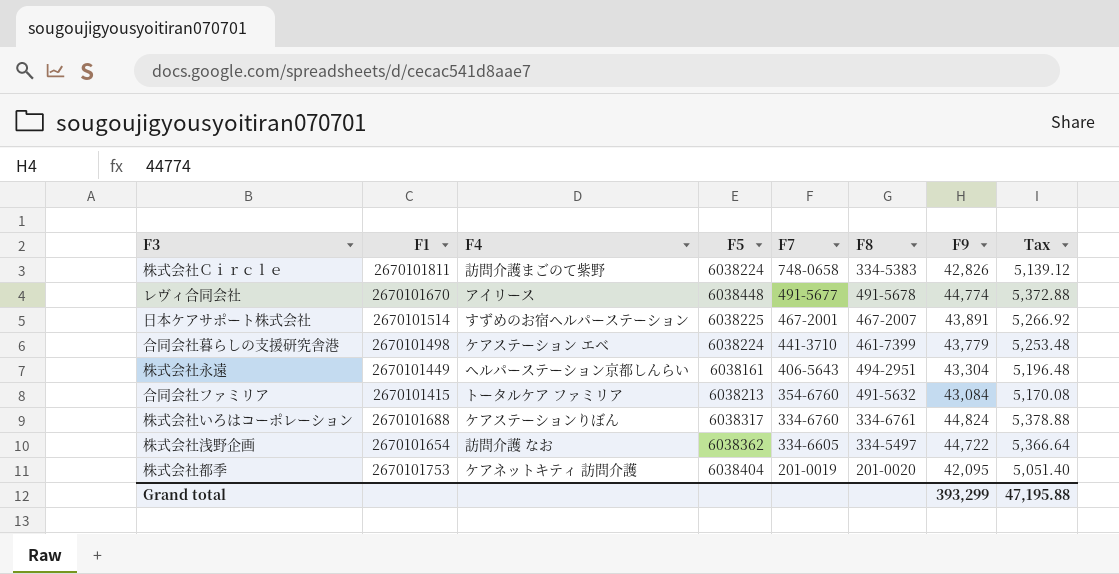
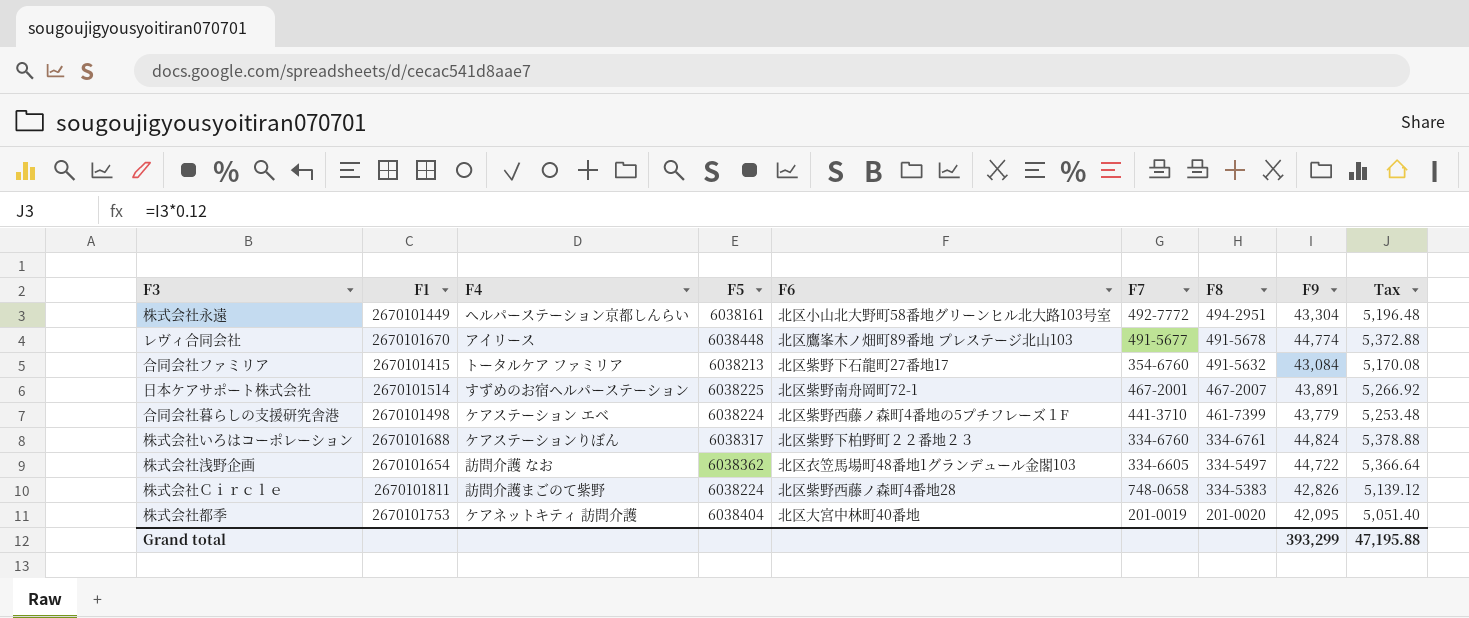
row order: F7 descending -> F8 descending
column F6 | position: none -> 5
株式会社永遠 | F7: 406-5643 -> 492-7772

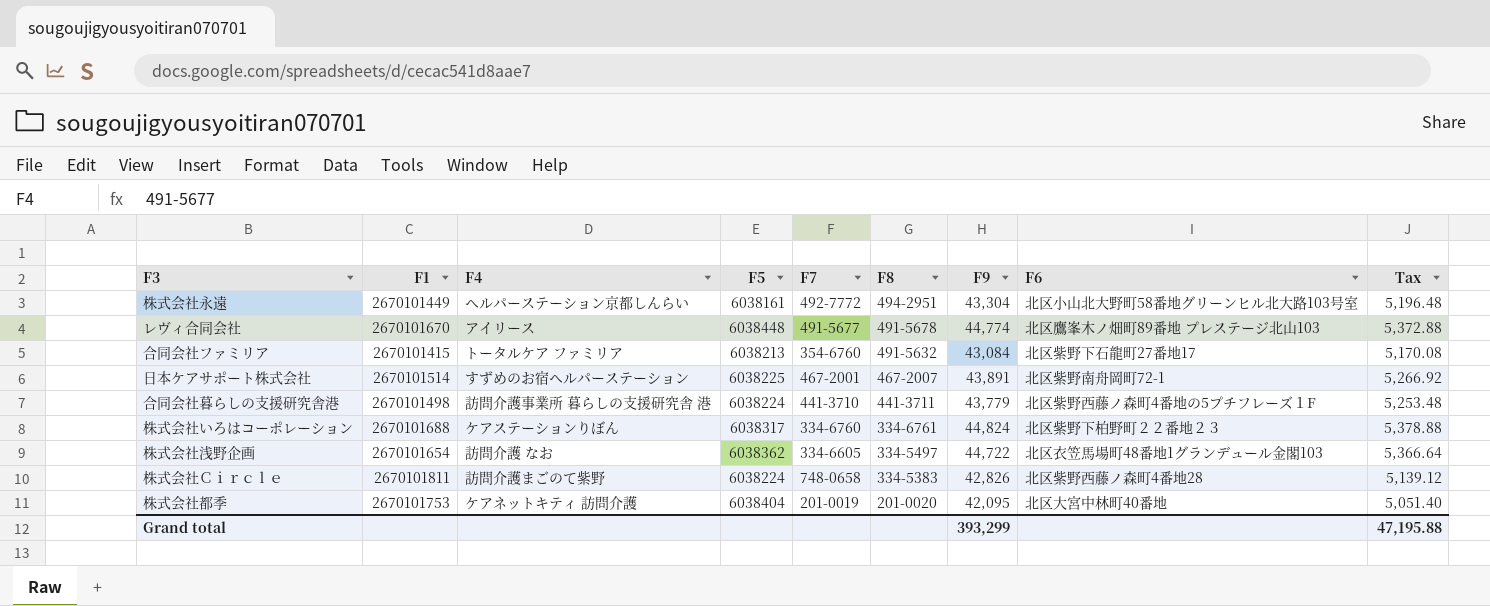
column F6 | position: 5 -> 8
合同会社暮らしの支援研究舎港 | F4: ケアステーション エベ -> 訪問介護事業所 暮らしの支援研究舎 港
合同会社暮らしの支援研究舎港 | F8: 461-7399 -> 441-3711

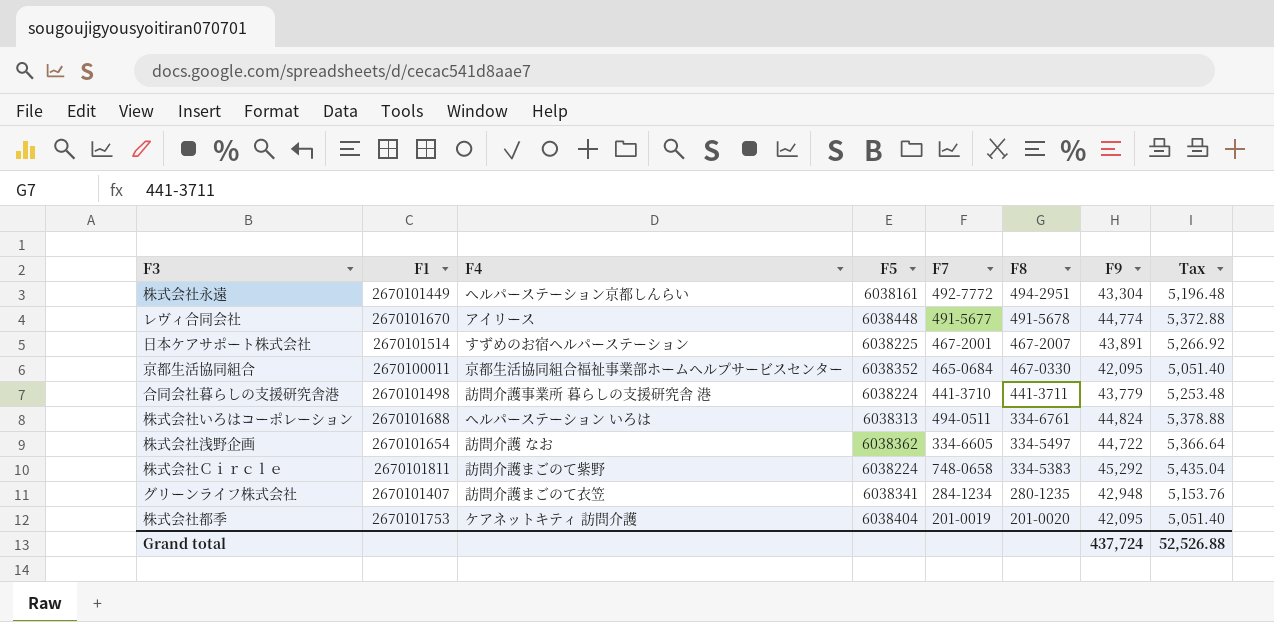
column F6 | position: 8 -> none
row 合同会社ファミリア: 2670101415 | トータルケア ファミリア | 6038213 | 354-6760 | 491-5632 | 43,084 | 北区紫野下石龍町27番地17 | 5,170.08 -> none
row 京都生活協同組合: none -> 2670100011 | 京都生活協同組合福祉事業部ホームヘルプサービスセンター | 6038352 | 465-0684 | 467-0330 | 42,095 | 5,051.40
株式会社いろはコーポレーション | F4: ケアステーションりぼん -> ヘルパーステーション いろは
株式会社いろはコーポレーション | F5: 6038317 -> 6038313
株式会社いろはコーポレーション | F7: 334-6760 -> 494-0511
株式会社Ｃｉｒｃｌｅ | F9: 42,826 -> 45,292
株式会社Ｃｉｒｃｌｅ | Tax: 5,139.12 -> 5,435.04
row グリーンライフ株式会社: none -> 2670101407 | 訪問介護まごのて衣笠 | 6038341 | 284-1234 | 280-1235 | 42,948 | 5,153.76
Grand total | F9: 393,299 -> 437,724
Grand total | Tax: 47,195.88 -> 52,526.88

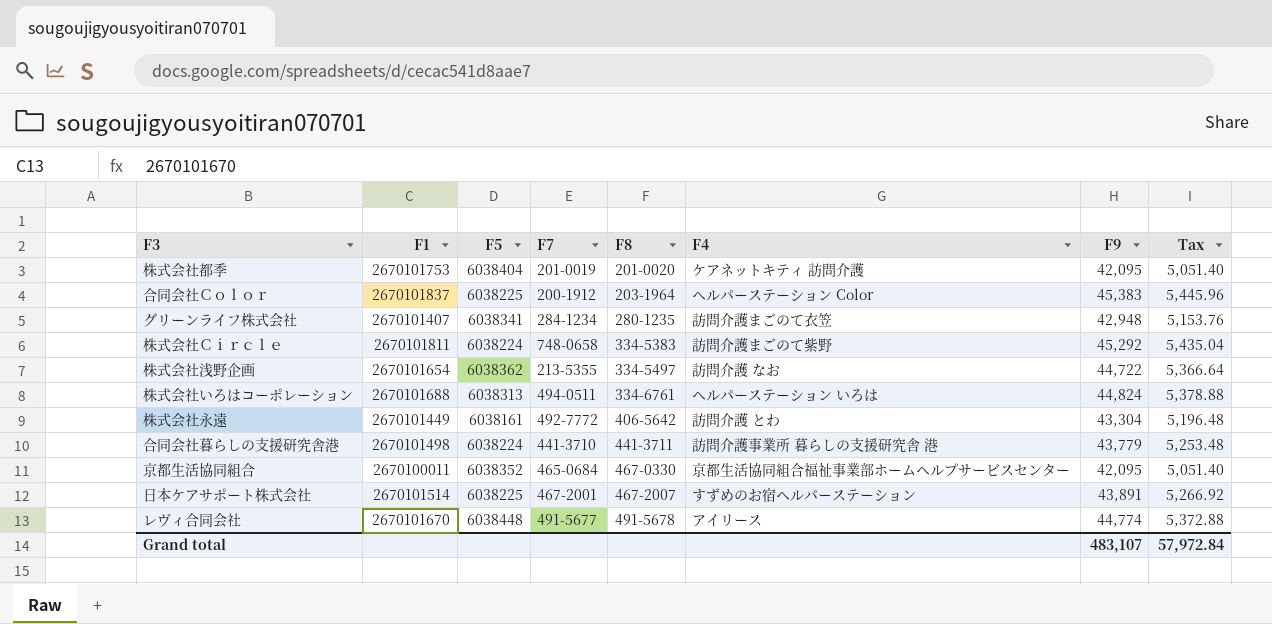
row order: F8 descending -> F8 ascending
column F4 | position: 3 -> 6
row 合同会社Ｃｏｌｏｒ: none -> 2670101837 | 6038225 | 200-1912 | 203-1964 | ヘルパーステーション Color | 45,383 | 5,445.96
株式会社浅野企画 | F7: 334-6605 -> 213-5355
株式会社永遠 | F8: 494-2951 -> 406-5642
株式会社永遠 | F4: ヘルパーステーション京都しんらい -> 訪問介護 とわ
Grand total | F9: 437,724 -> 483,107
Grand total | Tax: 52,526.88 -> 57,972.84

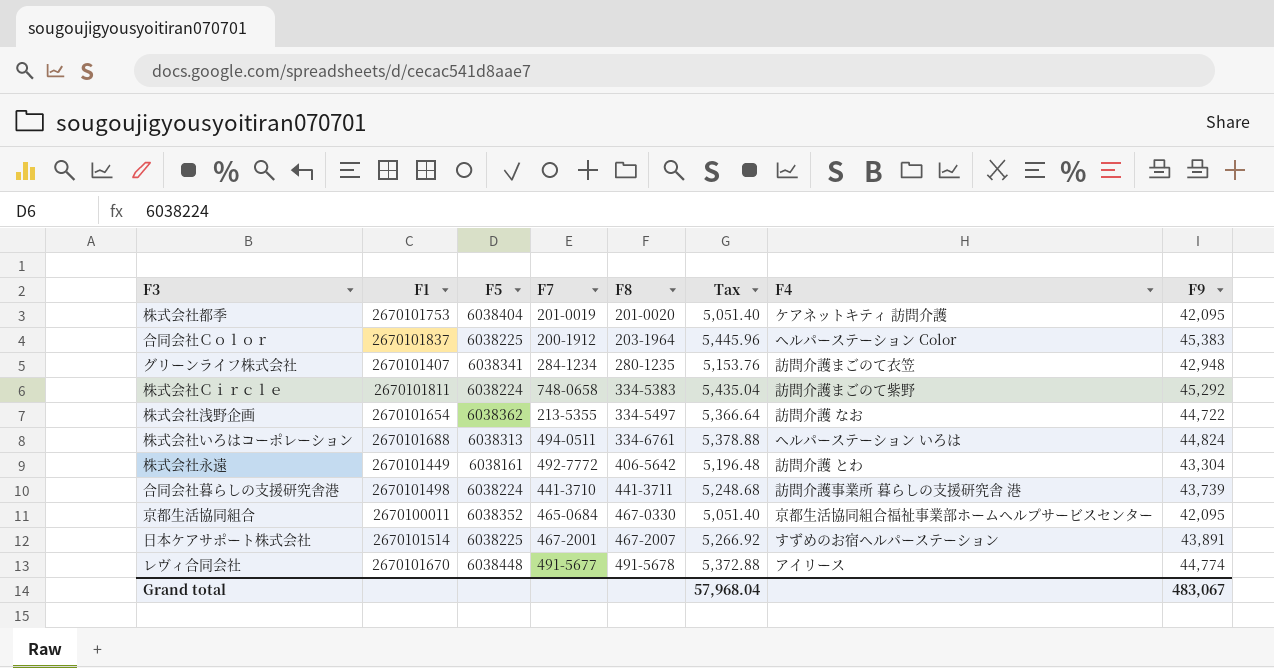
column Tax | position: 8 -> 6
合同会社暮らしの支援研究舎港 | Tax: 5,253.48 -> 5,248.68
合同会社暮らしの支援研究舎港 | F9: 43,779 -> 43,739
Grand total | Tax: 57,972.84 -> 57,968.04
Grand total | F9: 483,107 -> 483,067

